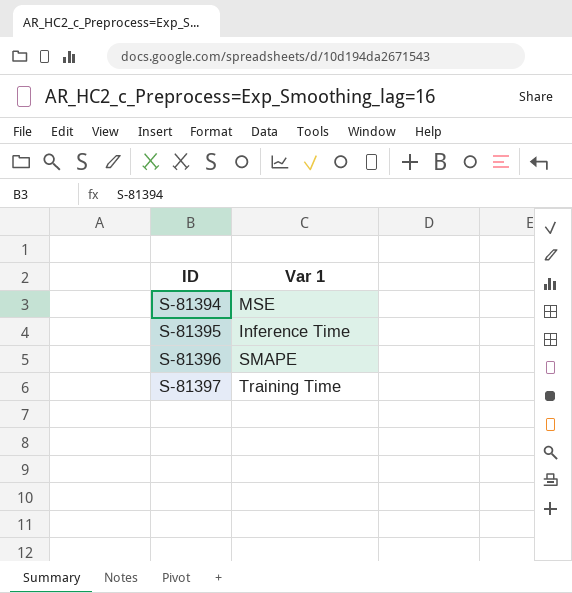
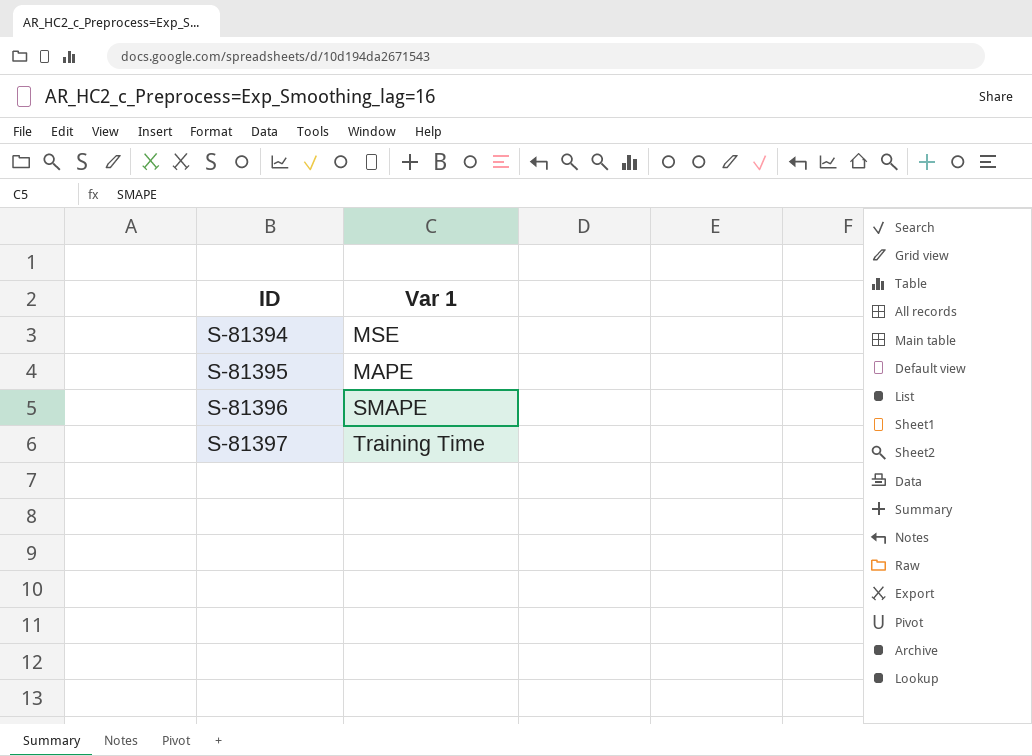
S-81395 | Var 1: Inference Time -> MAPE

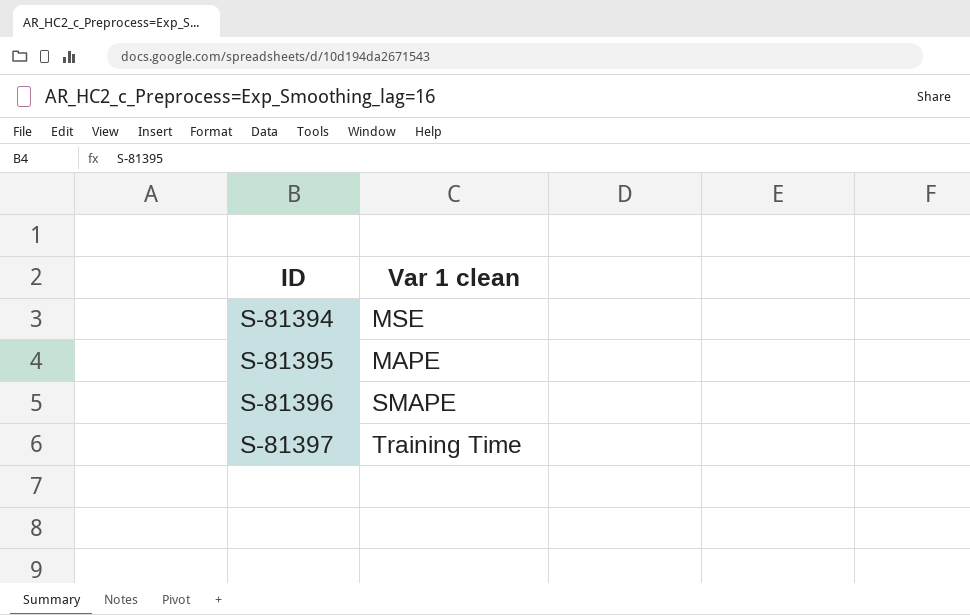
column name: Var 1 -> Var 1 clean

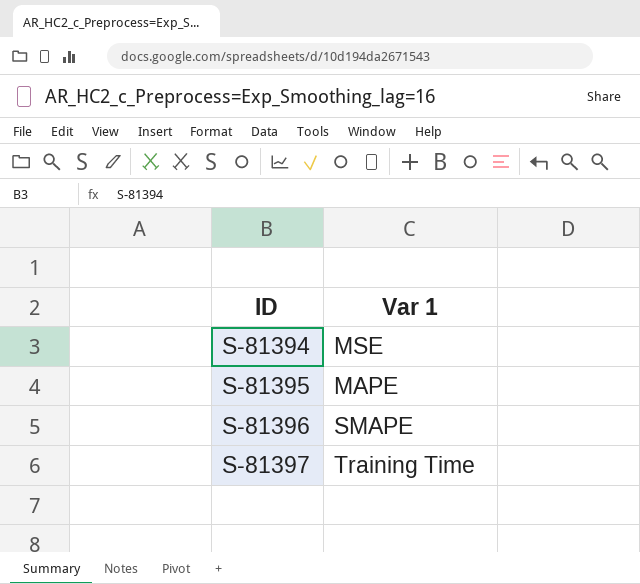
column name: Var 1 clean -> Var 1

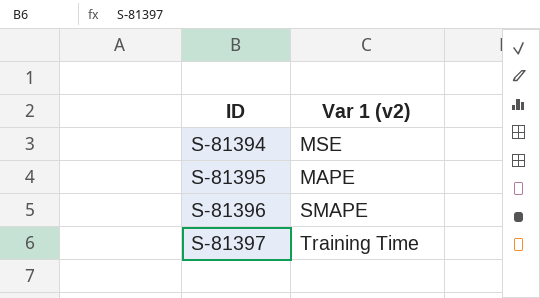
column name: Var 1 -> Var 1 (v2)

